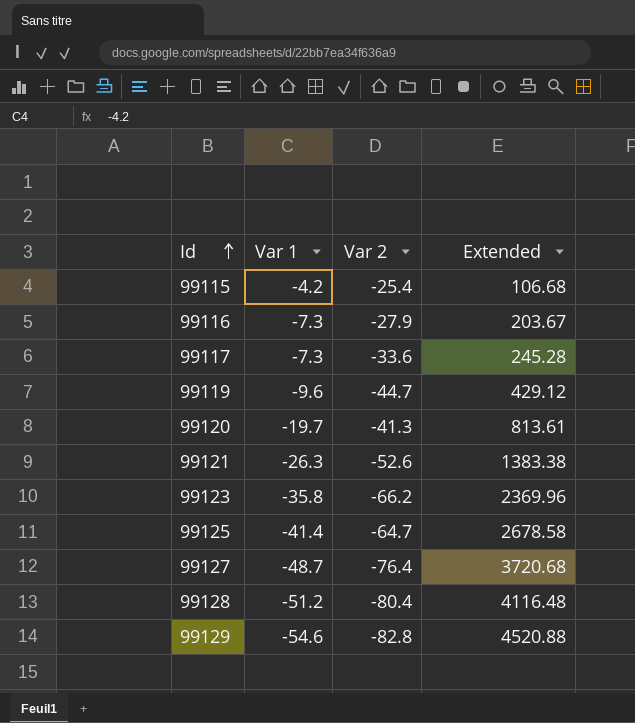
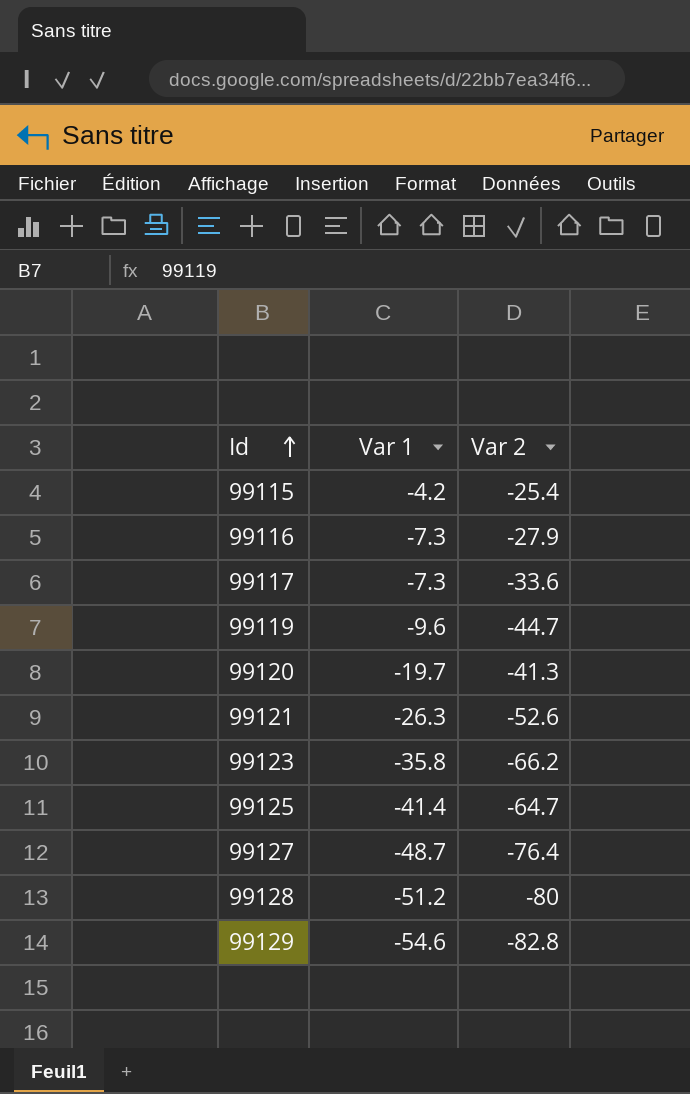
column Extended | formula: [Var 1] * [Var 2] -> none
99128 | Var 2: -80.4 -> -80

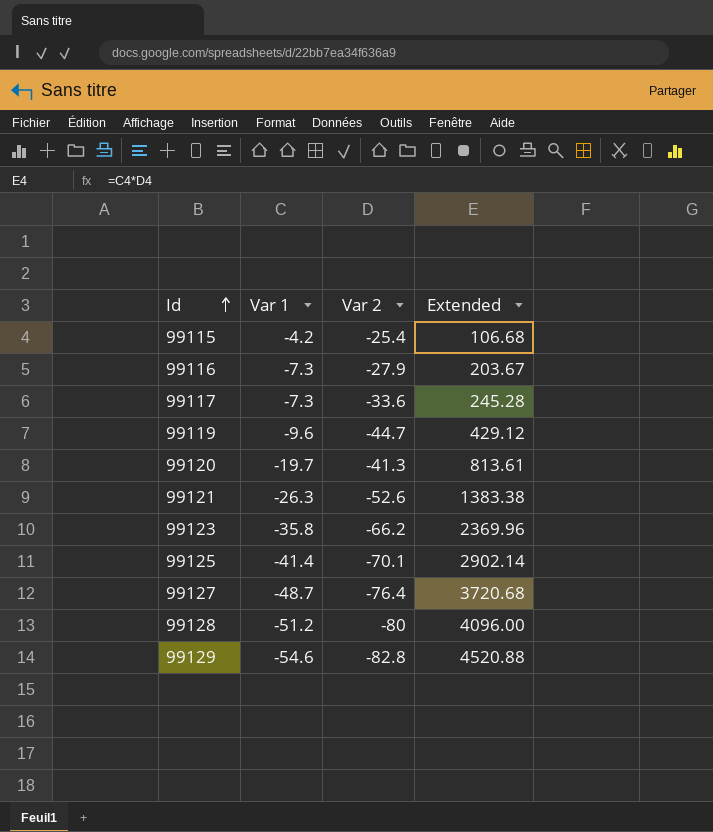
column Extended | formula: none -> [Var 1] * [Var 2]
99125 | Var 2: -64.7 -> -70.1

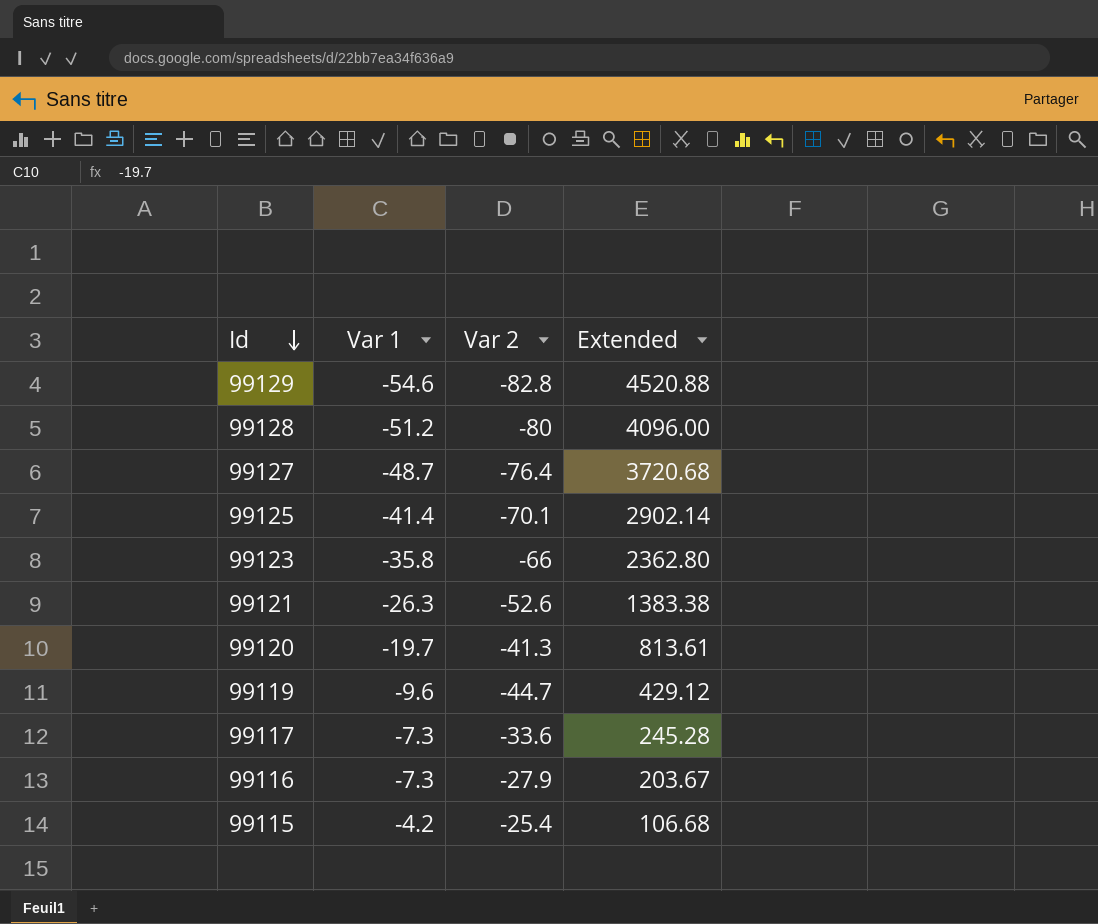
row order: Id ascending -> Id descending
99123 | Var 2: -66.2 -> -66
99123 | Extended: 2369.96 -> 2362.80

